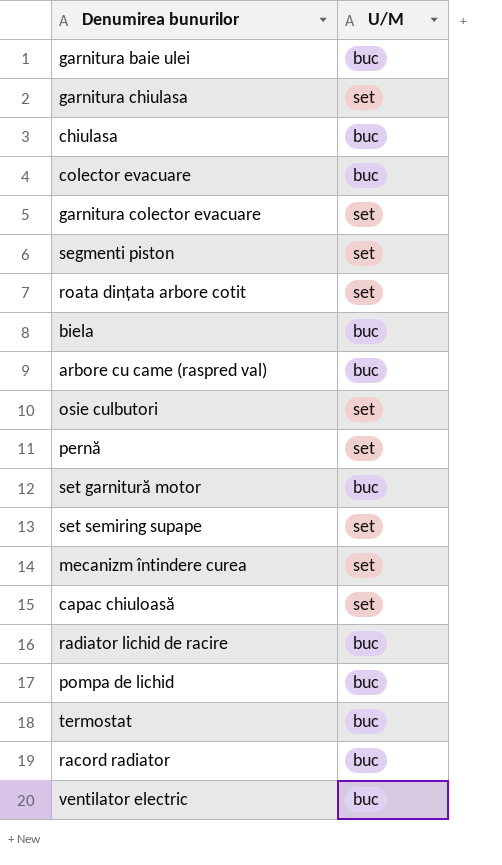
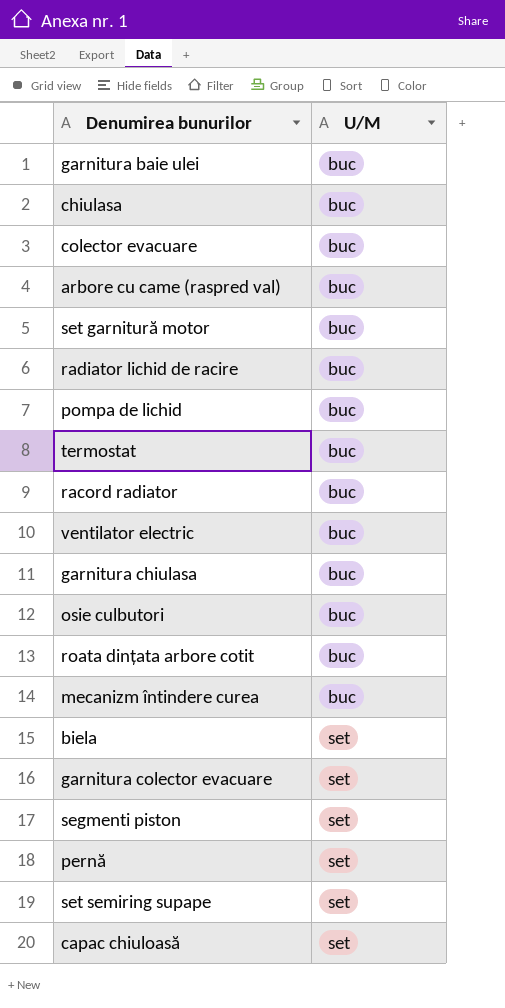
row order: none -> U/M ascending
garnitura chiulasa | U/M: set -> buc
osie culbutori | U/M: set -> buc
roata dințata arbore cotit | U/M: set -> buc
mecanizm întindere curea | U/M: set -> buc
biela | U/M: buc -> set

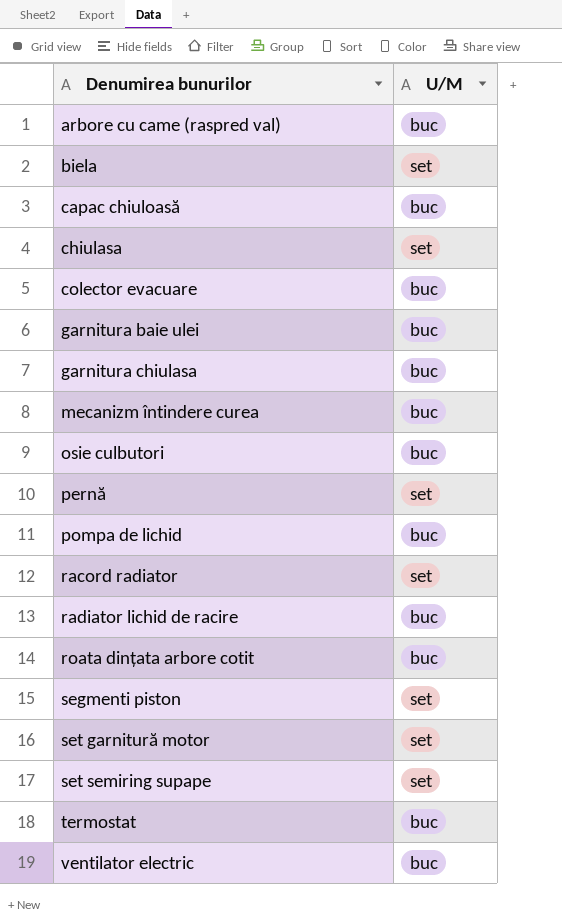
row order: U/M ascending -> Denumirea bunurilor ascending
row garnitura colector evacuare: set -> none
capac chiuloasă | U/M: set -> buc
chiulasa | U/M: buc -> set
racord radiator | U/M: buc -> set
set garnitură motor | U/M: buc -> set

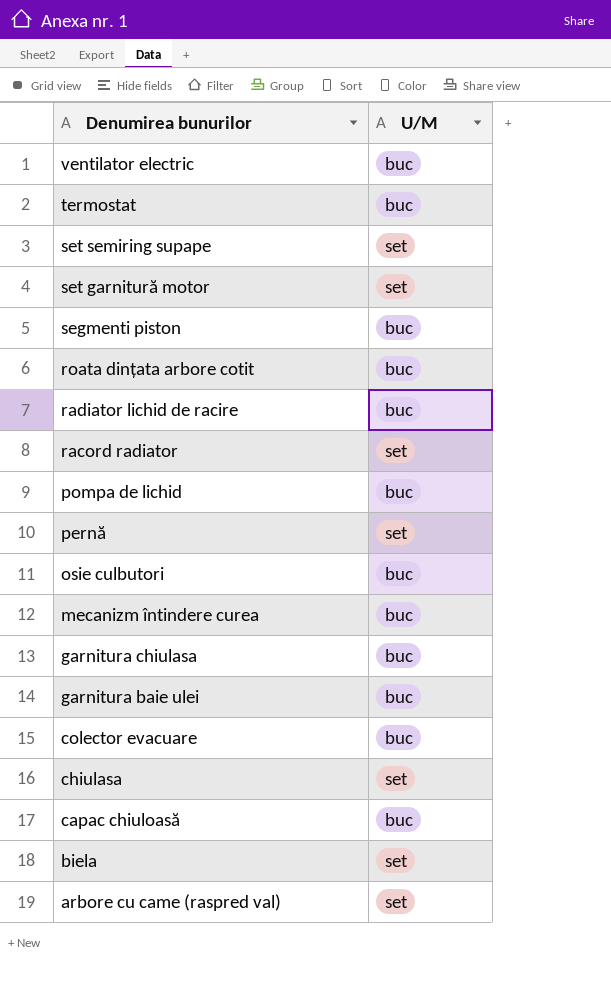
row order: Denumirea bunurilor ascending -> Denumirea bunurilor descending
segmenti piston | U/M: set -> buc
arbore cu came (raspred val) | U/M: buc -> set

